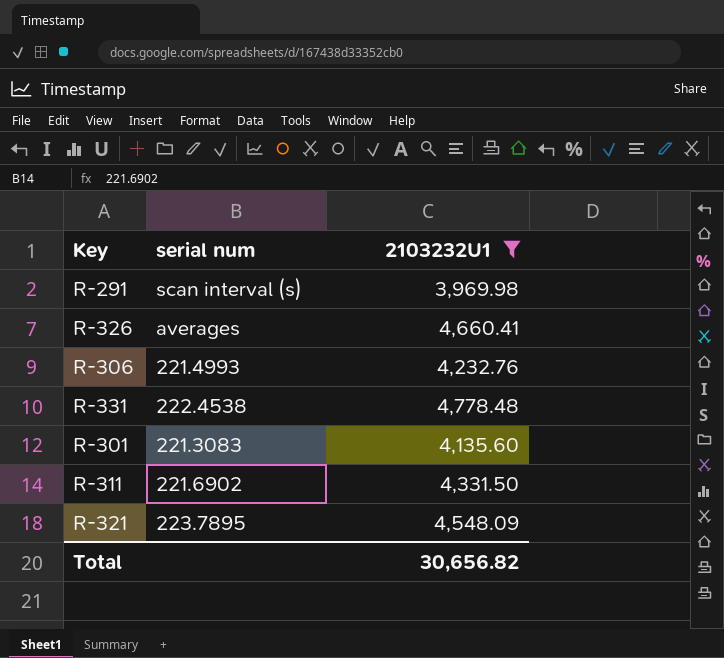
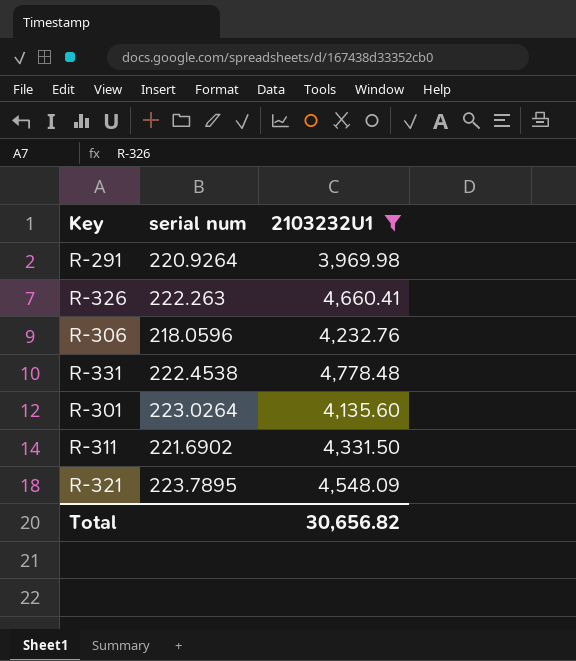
R-291 | serial num: scan interval (s) -> 220.9264
R-326 | serial num: averages -> 222.263
R-306 | serial num: 221.4993 -> 218.0596
R-301 | serial num: 221.3083 -> 223.0264

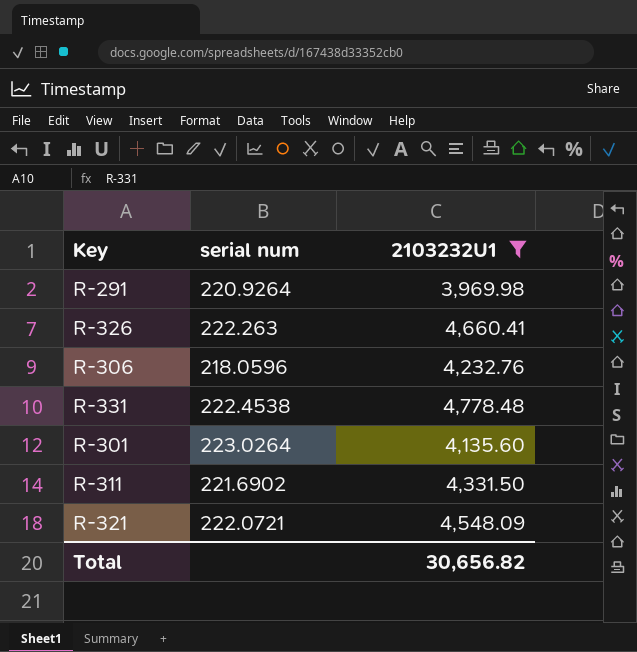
R-321 | serial num: 223.7895 -> 222.0721

